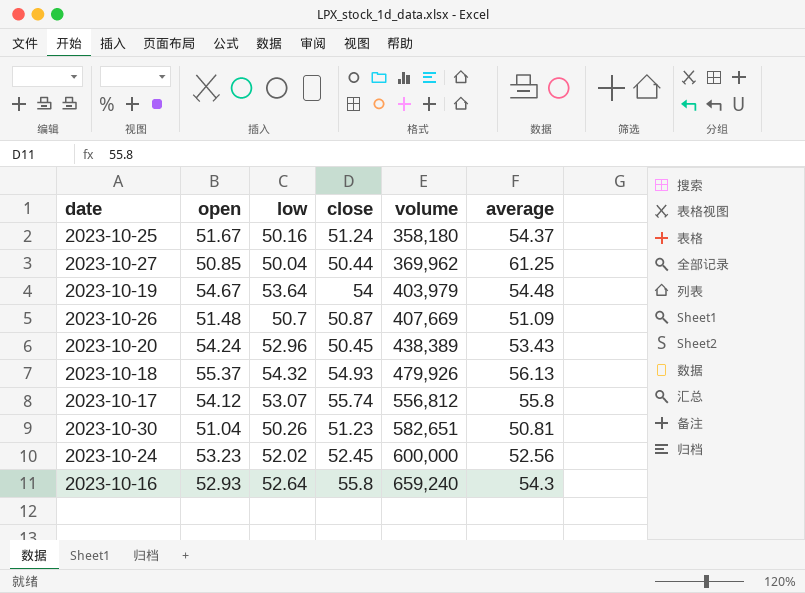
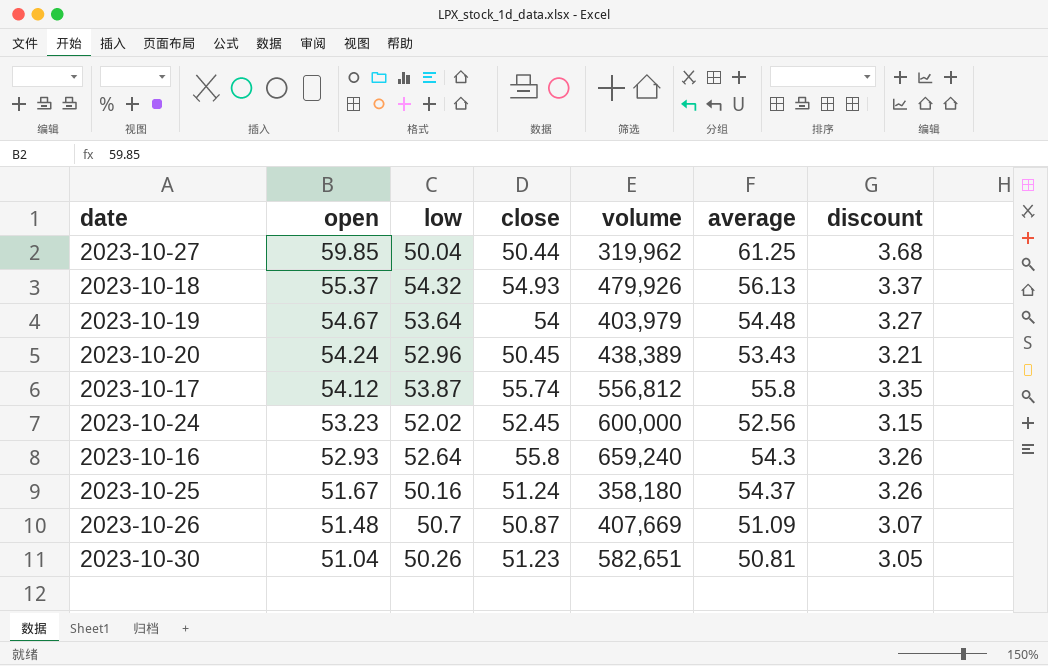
row order: volume ascending -> open descending
column discount | formula: none -> [average] * 0.06
2023-10-27 | open: 50.85 -> 59.85
2023-10-27 | volume: 369,962 -> 319,962
2023-10-17 | low: 53.07 -> 53.87

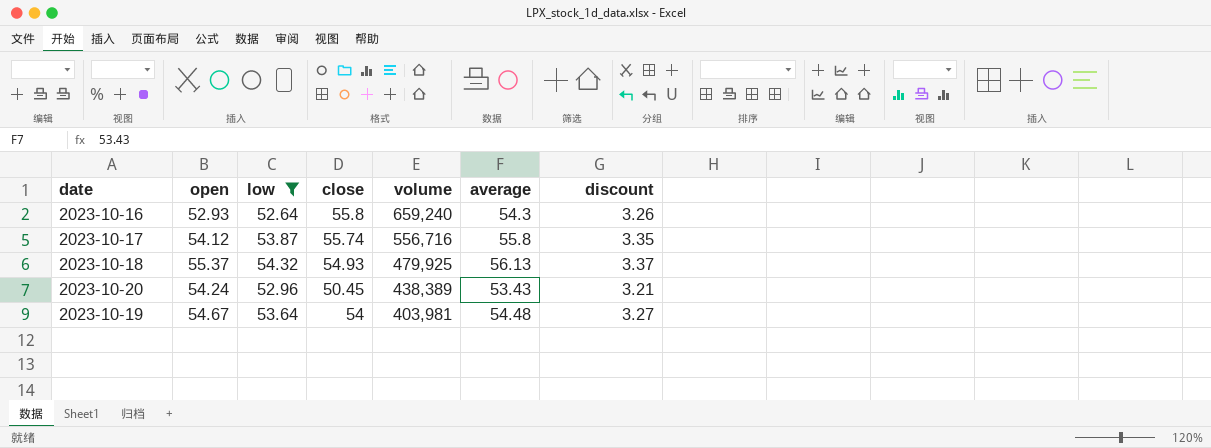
filter: none -> low >= 52.64
row order: open descending -> volume descending
2023-10-17 | volume: 556,812 -> 556,716
2023-10-18 | volume: 479,926 -> 479,925
2023-10-19 | volume: 403,979 -> 403,981

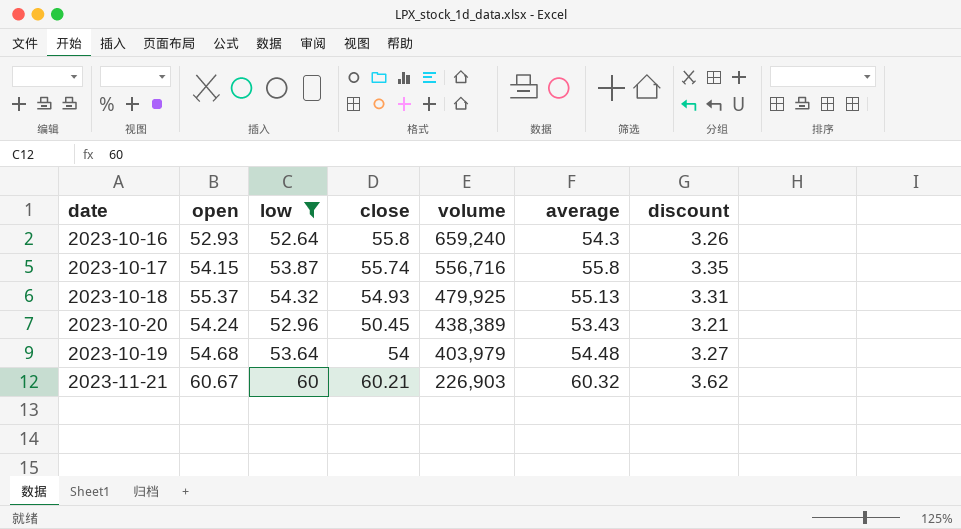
2023-10-17 | open: 54.12 -> 54.15
2023-10-18 | average: 56.13 -> 55.13
2023-10-18 | discount: 3.37 -> 3.31
2023-10-19 | open: 54.67 -> 54.68
2023-10-19 | volume: 403,981 -> 403,979
row 2023-11-21: none -> 60.67 | 60 | 60.21 | 226,903 | 60.32 | 3.62

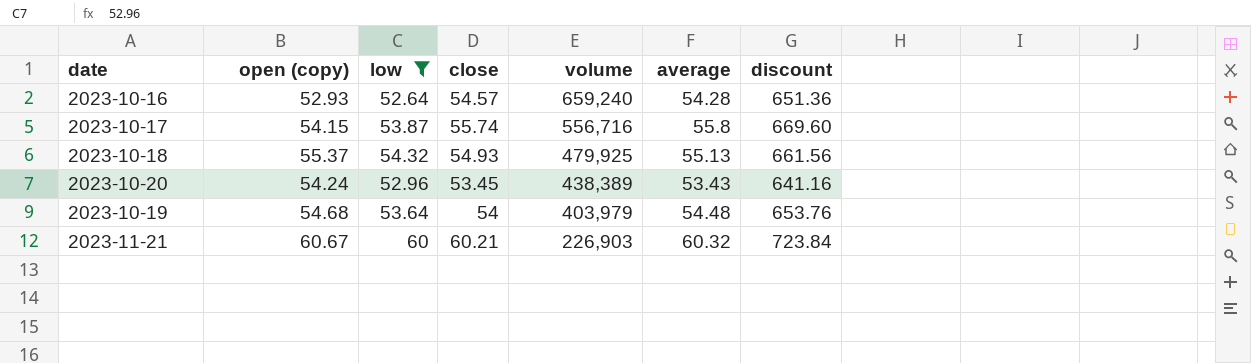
column name: open -> open (copy)
column discount | formula: [average] * 0.06 -> [average] * 12
2023-10-16 | close: 55.8 -> 54.57
2023-10-16 | average: 54.3 -> 54.28
2023-10-20 | close: 50.45 -> 53.45

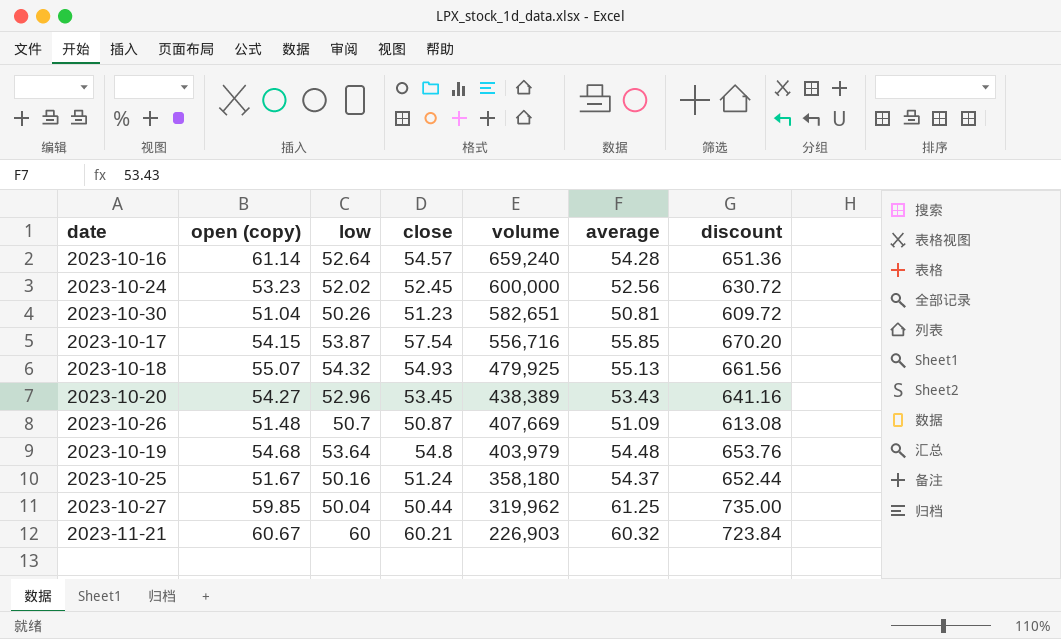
filter: low >= 52.64 -> none
2023-10-16 | open (copy): 52.93 -> 61.14
2023-10-17 | close: 55.74 -> 57.54
2023-10-17 | average: 55.8 -> 55.85
2023-10-17 | discount: 669.60 -> 670.20
2023-10-18 | open (copy): 55.37 -> 55.07
2023-10-20 | open (copy): 54.24 -> 54.27
2023-10-19 | close: 54 -> 54.8

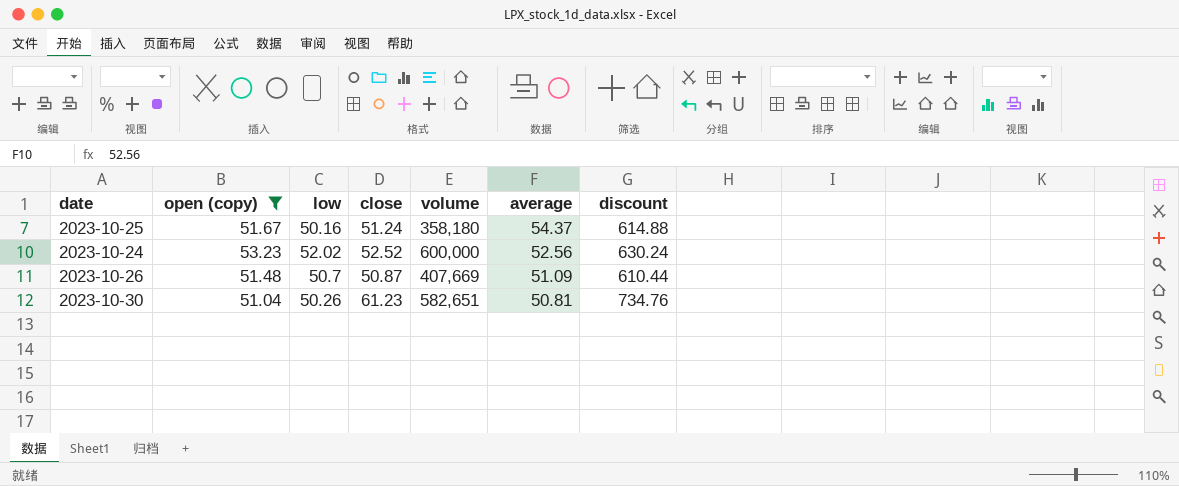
filter: none -> open (copy) <= 53.23
row order: volume descending -> average descending
column discount | formula: [average] * 12 -> [close] * 12
2023-10-24 | close: 52.45 -> 52.52
2023-10-30 | close: 51.23 -> 61.23

